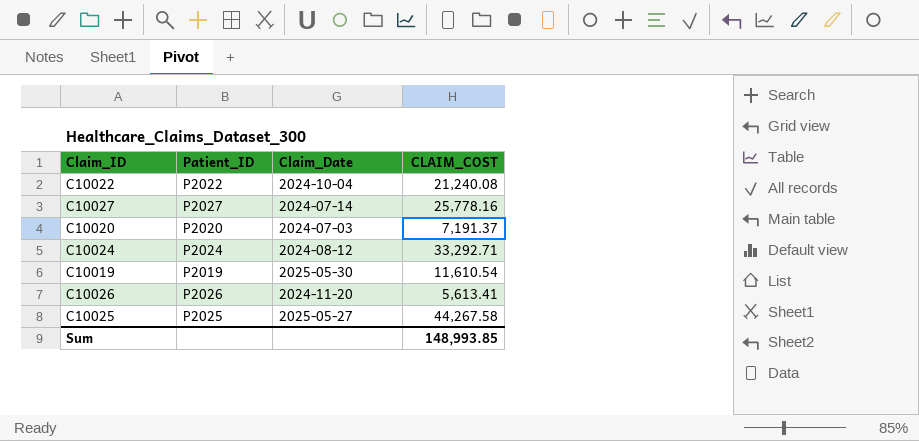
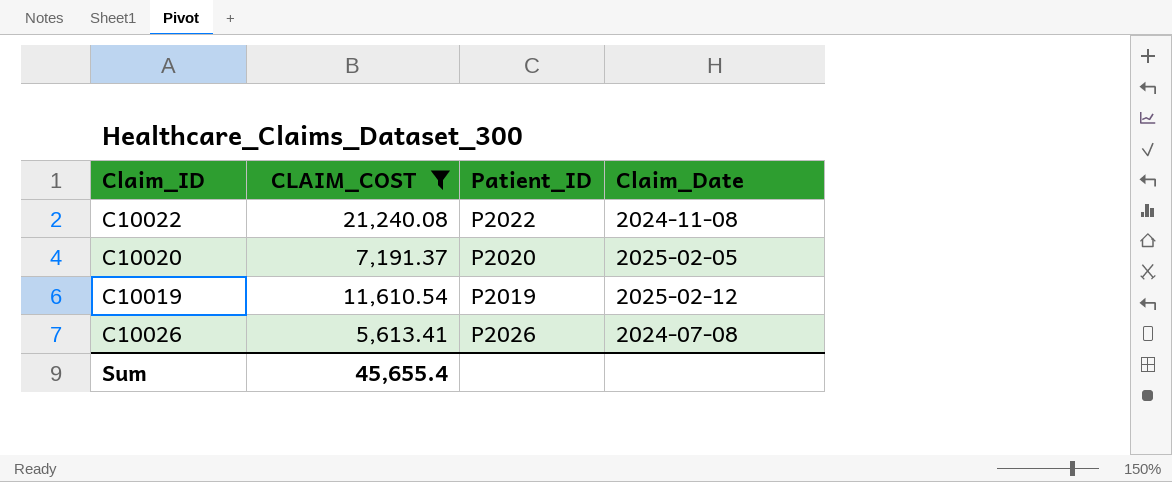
filter: none -> CLAIM_COST <= 21,240.08
column CLAIM_COST | position: 4 -> 2
C10022 | Claim_Date: 2024-10-04 -> 2024-11-08
C10020 | Claim_Date: 2024-07-03 -> 2025-02-05
C10019 | Claim_Date: 2025-05-30 -> 2025-02-12
C10026 | Claim_Date: 2024-11-20 -> 2024-07-08
Sum | CLAIM_COST: 148,993.85 -> 45,655.4

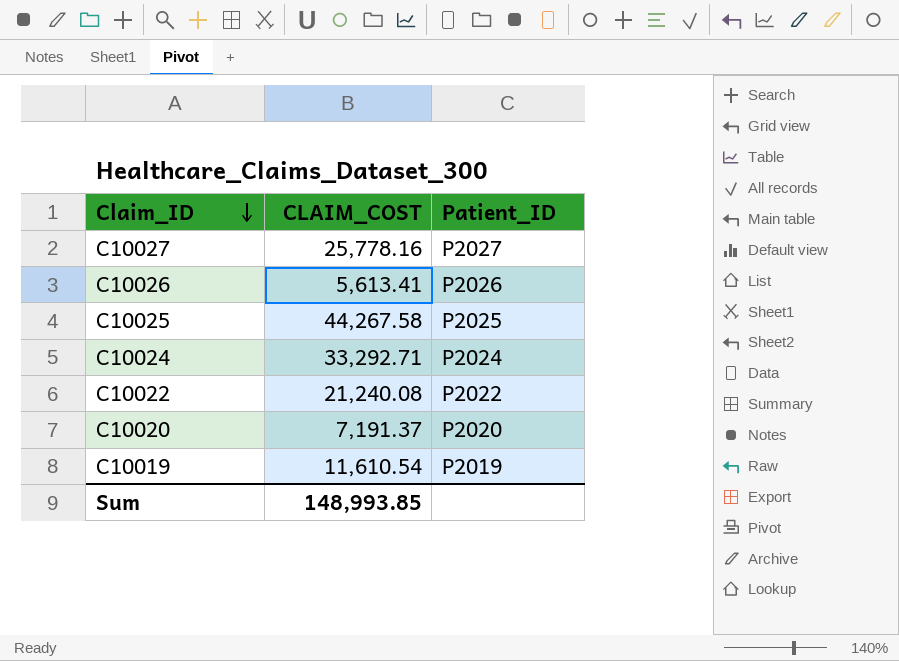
filter: CLAIM_COST <= 21,240.08 -> none
row order: none -> Claim_ID descending
column Claim_Date | position: 4 -> none
Sum | CLAIM_COST: 45,655.4 -> 148,993.85

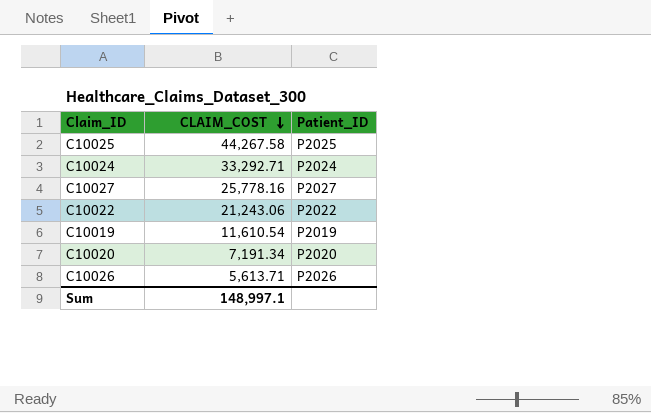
row order: Claim_ID descending -> CLAIM_COST descending
C10022 | CLAIM_COST: 21,240.08 -> 21,243.06
C10020 | CLAIM_COST: 7,191.37 -> 7,191.34
C10026 | CLAIM_COST: 5,613.41 -> 5,613.71
Sum | CLAIM_COST: 148,993.85 -> 148,997.1

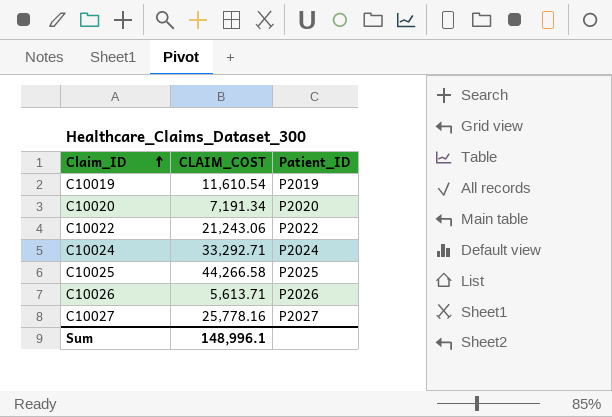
row order: CLAIM_COST descending -> Claim_ID ascending
C10025 | CLAIM_COST: 44,267.58 -> 44,266.58
Sum | CLAIM_COST: 148,997.1 -> 148,996.1

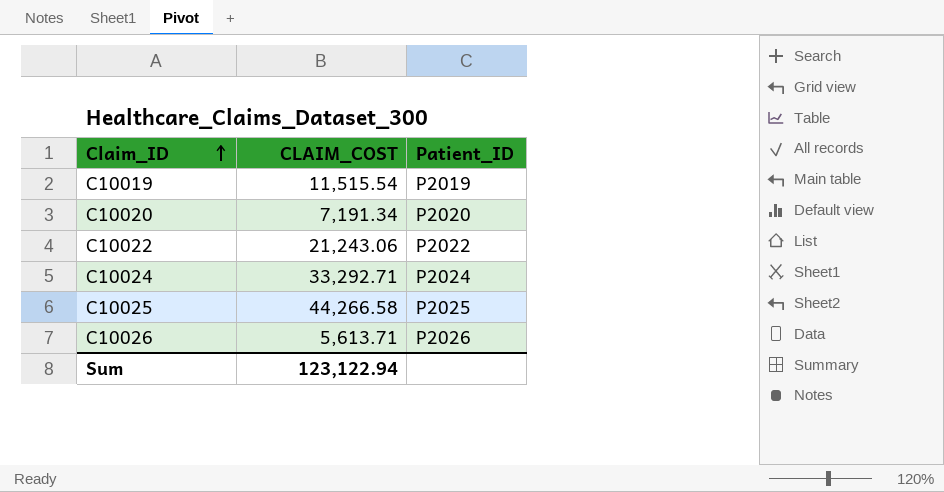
row C10027: 25,778.16 | P2027 -> none
C10019 | CLAIM_COST: 11,610.54 -> 11,515.54
Sum | CLAIM_COST: 148,996.1 -> 123,122.94

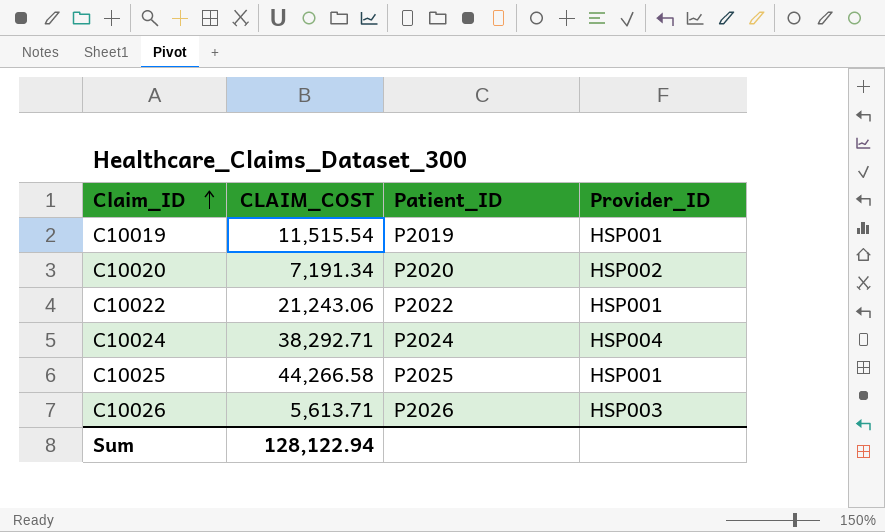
column Provider_ID | position: none -> 4
C10024 | CLAIM_COST: 33,292.71 -> 38,292.71
Sum | CLAIM_COST: 123,122.94 -> 128,122.94

